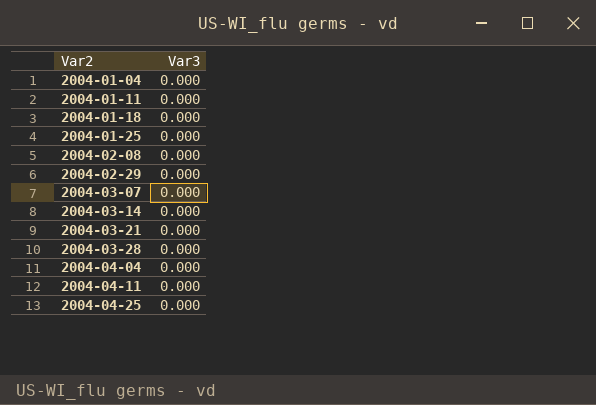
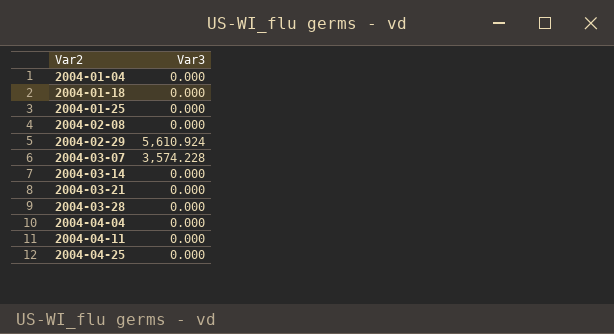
row 2004-01-11: 0.000 -> none
2004-02-29 | Var3: 0.000 -> 5,610.924
2004-03-07 | Var3: 0.000 -> 3,574.228

